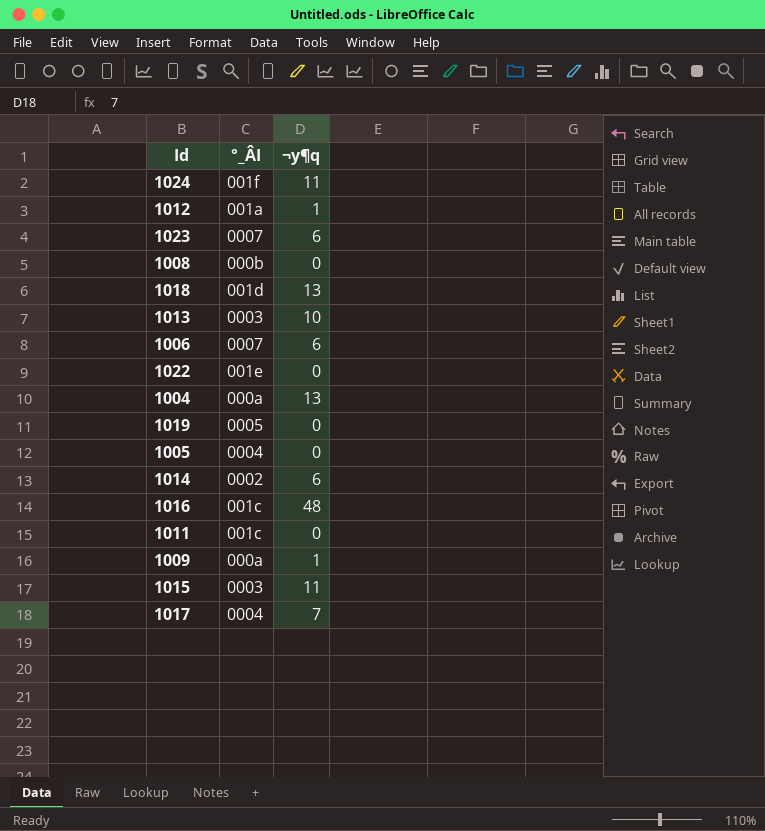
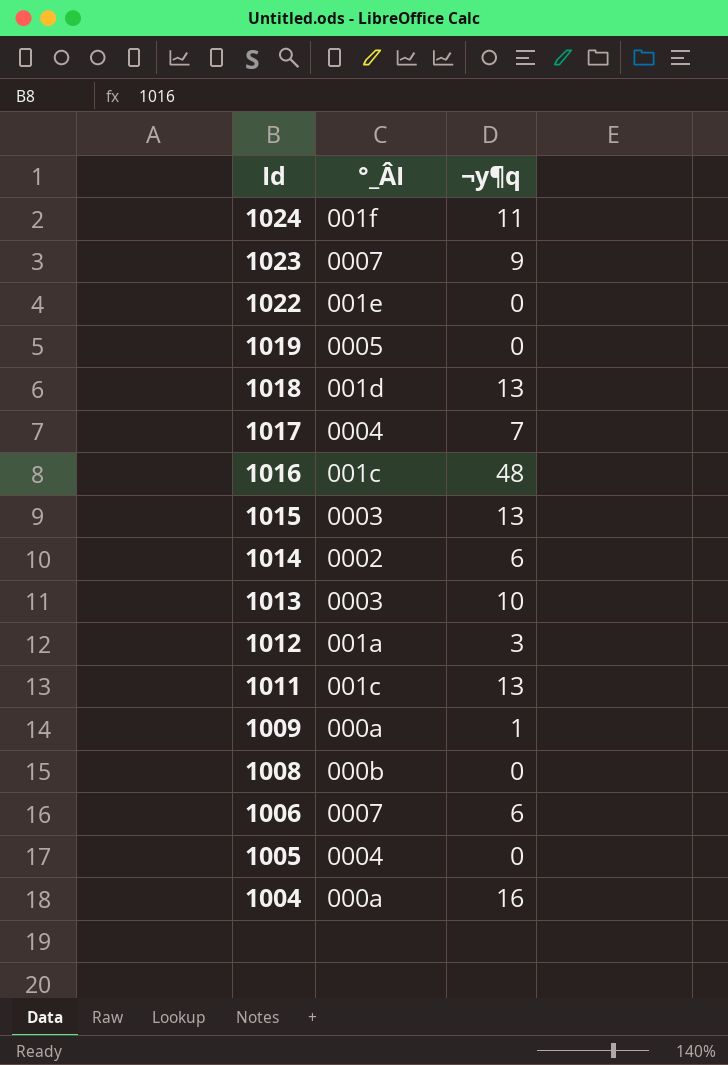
row order: none -> Id descending
1023 | ¬y¶q: 6 -> 9
1015 | ¬y¶q: 11 -> 13
1012 | ¬y¶q: 1 -> 3
1011 | ¬y¶q: 0 -> 13
1004 | ¬y¶q: 13 -> 16

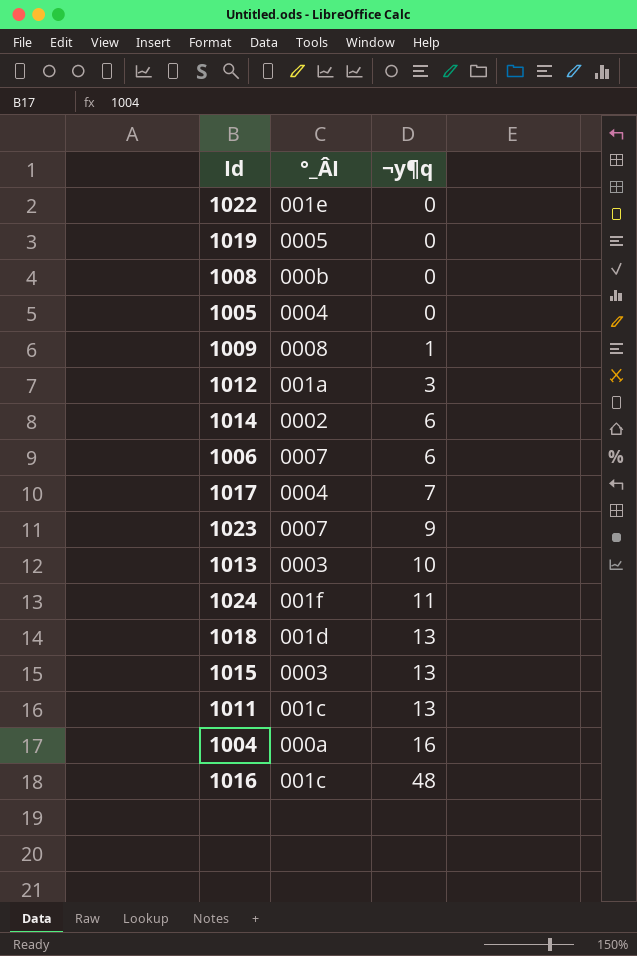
row order: Id descending -> ¬y¶q ascending
1009 | °_ÂI: 000a -> 0008

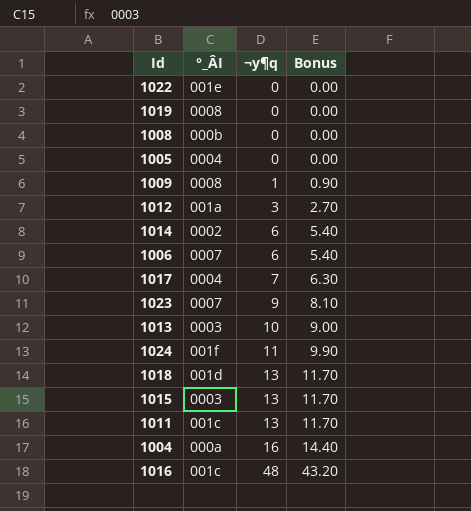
column Bonus | formula: none -> [¬y¶q] * 0.9
1019 | °_ÂI: 0005 -> 0008

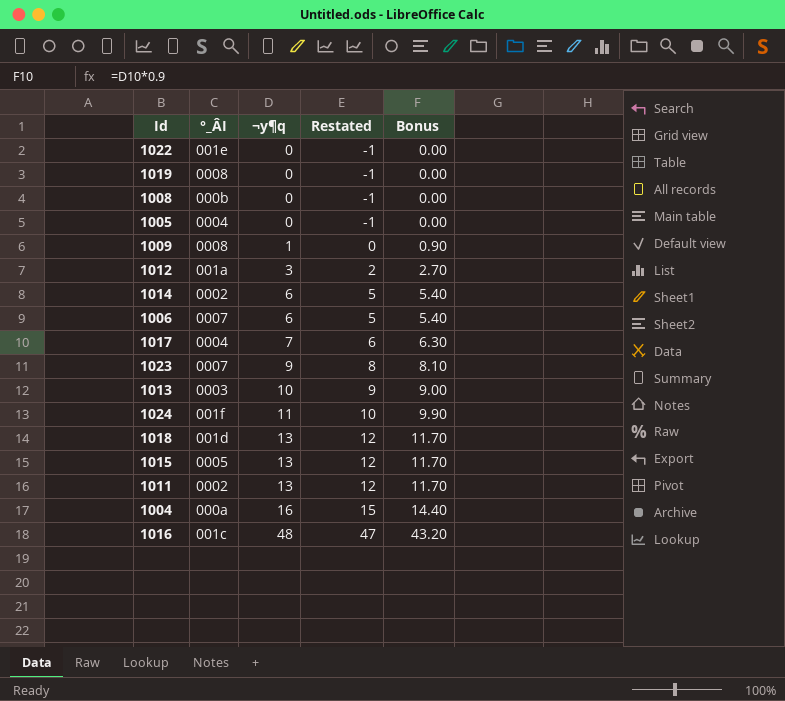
column Restated | formula: none -> [¬y¶q] - 1
1015 | °_ÂI: 0003 -> 0005
1011 | °_ÂI: 001c -> 0002

